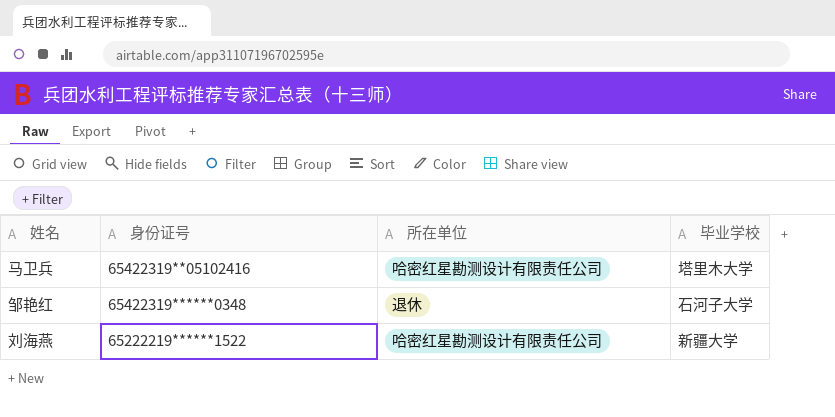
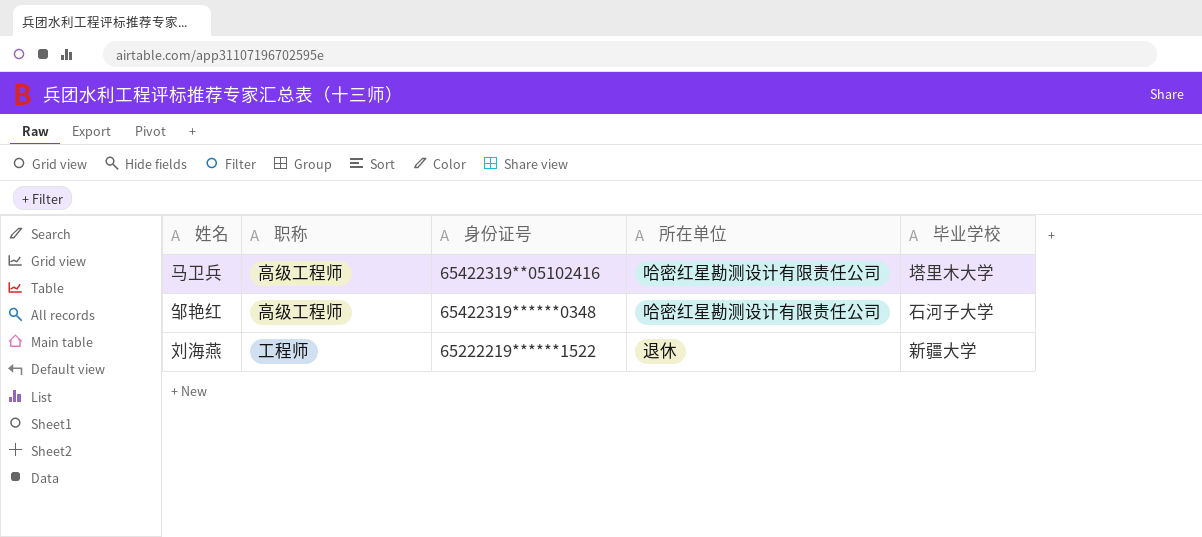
column 职称 | position: none -> 2
邹艳红 | 所在单位: 退休 -> 哈密红星勘测设计有限责任公司
刘海燕 | 所在单位: 哈密红星勘测设计有限责任公司 -> 退休

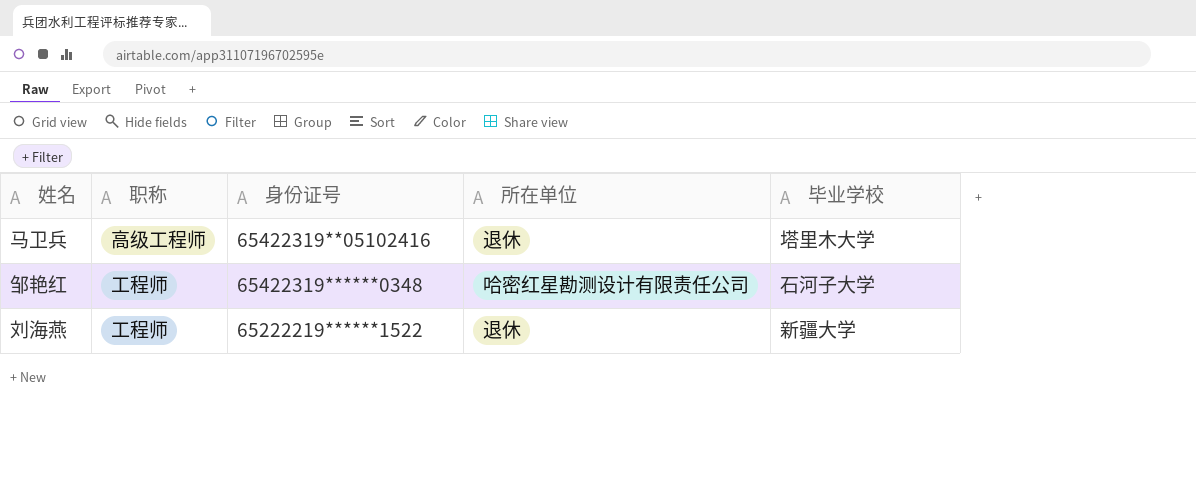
马卫兵 | 所在单位: 哈密红星勘测设计有限责任公司 -> 退休
邹艳红 | 职称: 高级工程师 -> 工程师

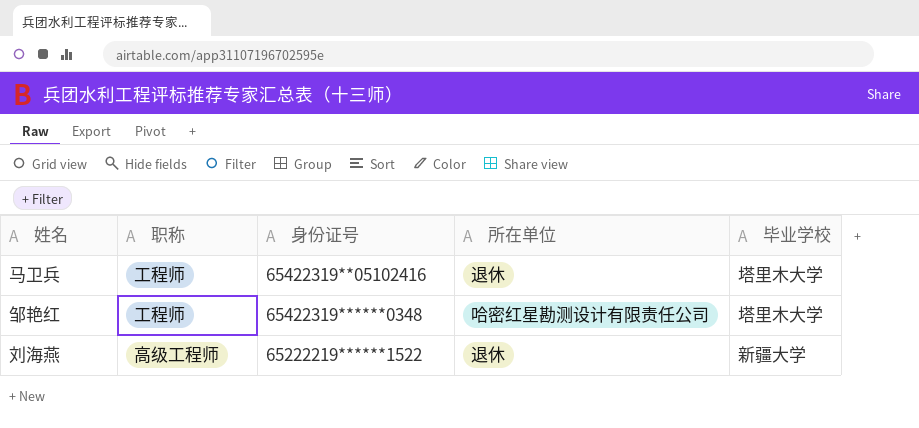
马卫兵 | 职称: 高级工程师 -> 工程师
邹艳红 | 毕业学校: 石河子大学 -> 塔里木大学
刘海燕 | 职称: 工程师 -> 高级工程师

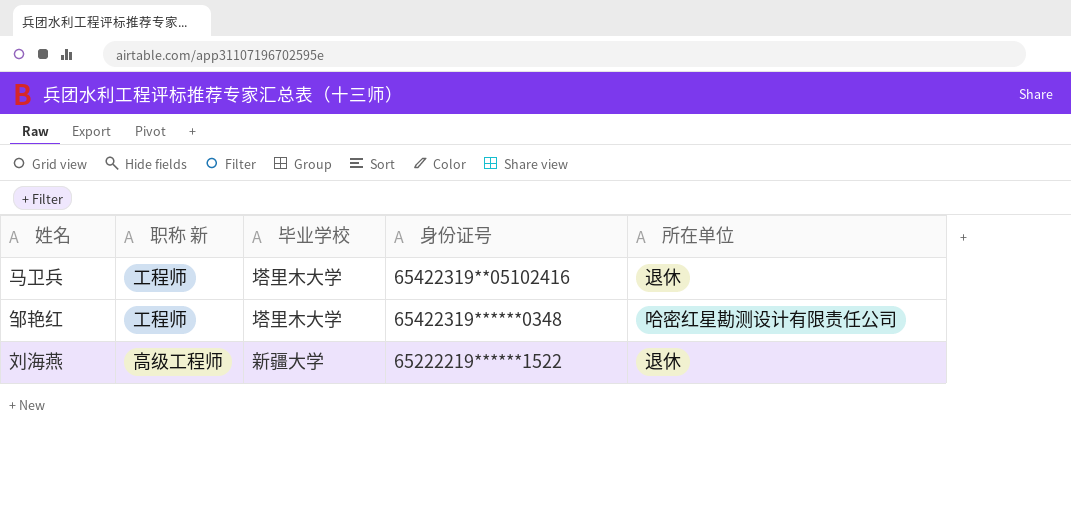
column name: 职称 -> 职称 新
column 毕业学校 | position: 5 -> 3

